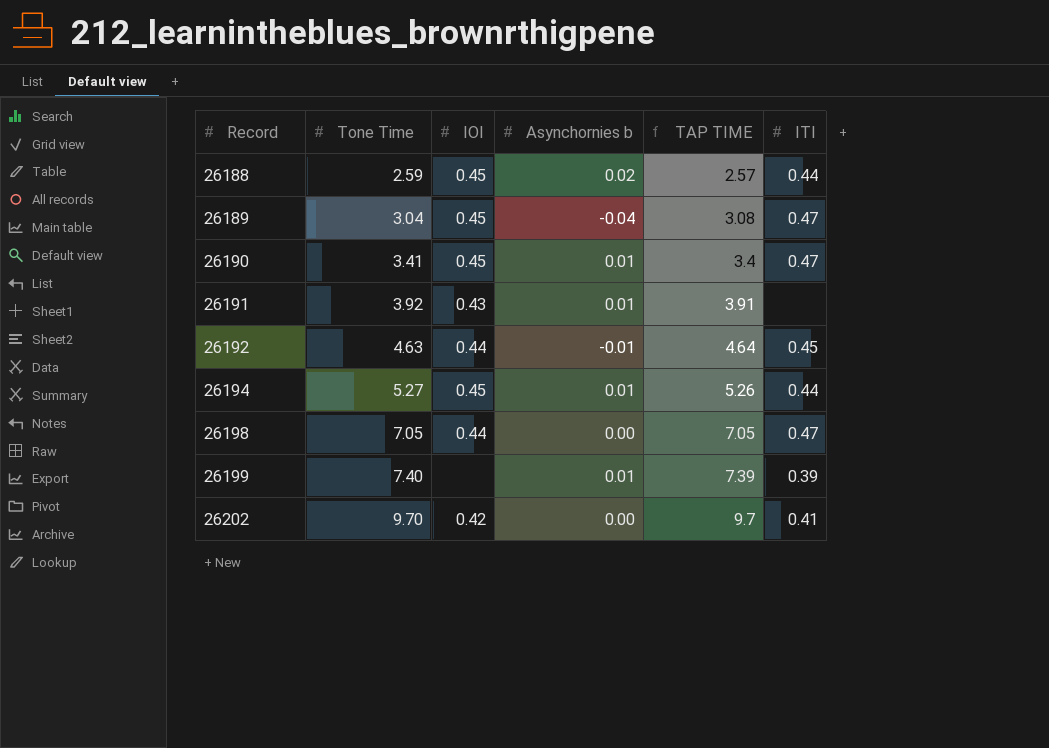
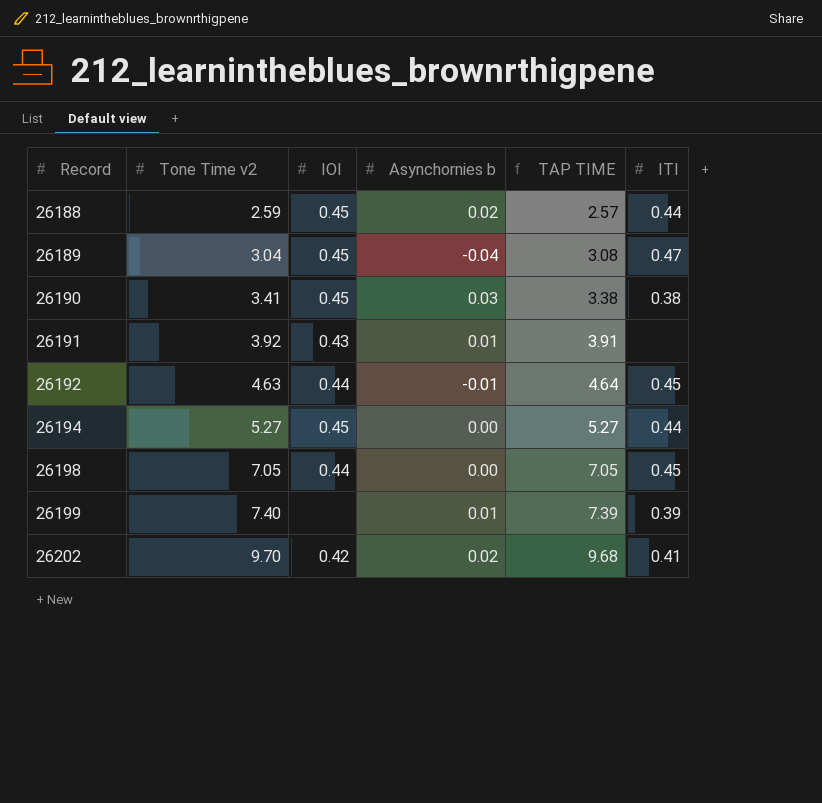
column name: Tone Time -> Tone Time v2
26190 | Asynchornies b: 0.01 -> 0.03
26190 | TAP TIME: 3.4 -> 3.38
26190 | ITI: 0.47 -> 0.38
26194 | Asynchornies b: 0.01 -> 0.00
26194 | TAP TIME: 5.26 -> 5.27
26198 | ITI: 0.47 -> 0.45
26202 | Asynchornies b: 0.00 -> 0.02
26202 | TAP TIME: 9.7 -> 9.68

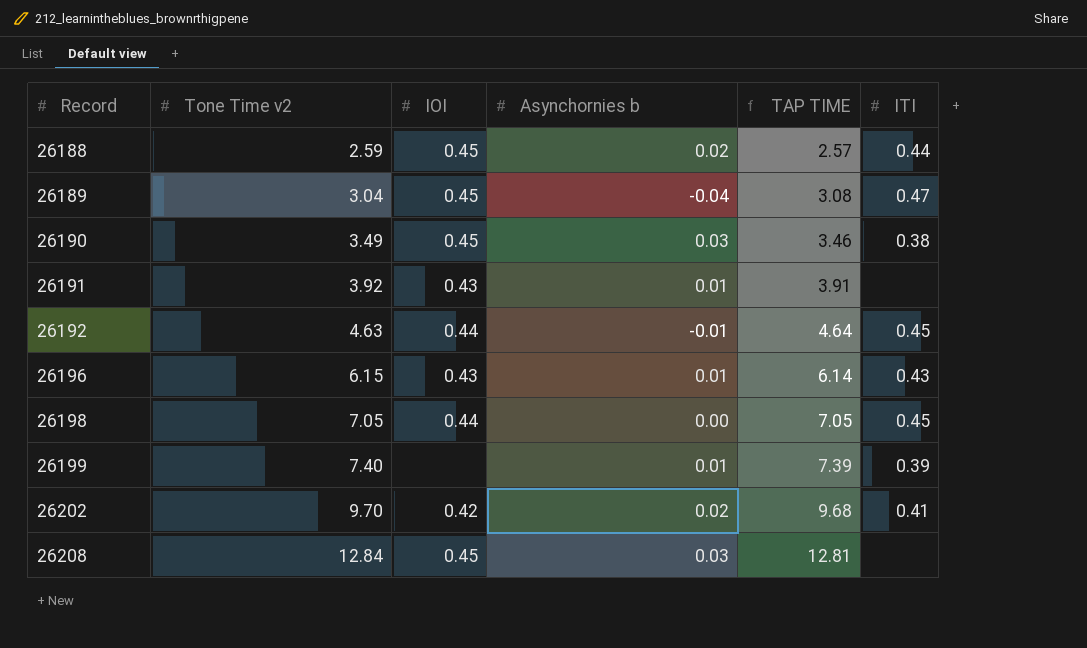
row 26194: 5.27 | 0.45 | 0.00 | 5.27 | 0.44 -> none
26190 | Tone Time v2: 3.41 -> 3.49
26190 | TAP TIME: 3.38 -> 3.46
row 26196: none -> 6.15 | 0.43 | 0.01 | 6.14 | 0.43
row 26208: none -> 12.84 | 0.45 | 0.03 | 12.81 | none

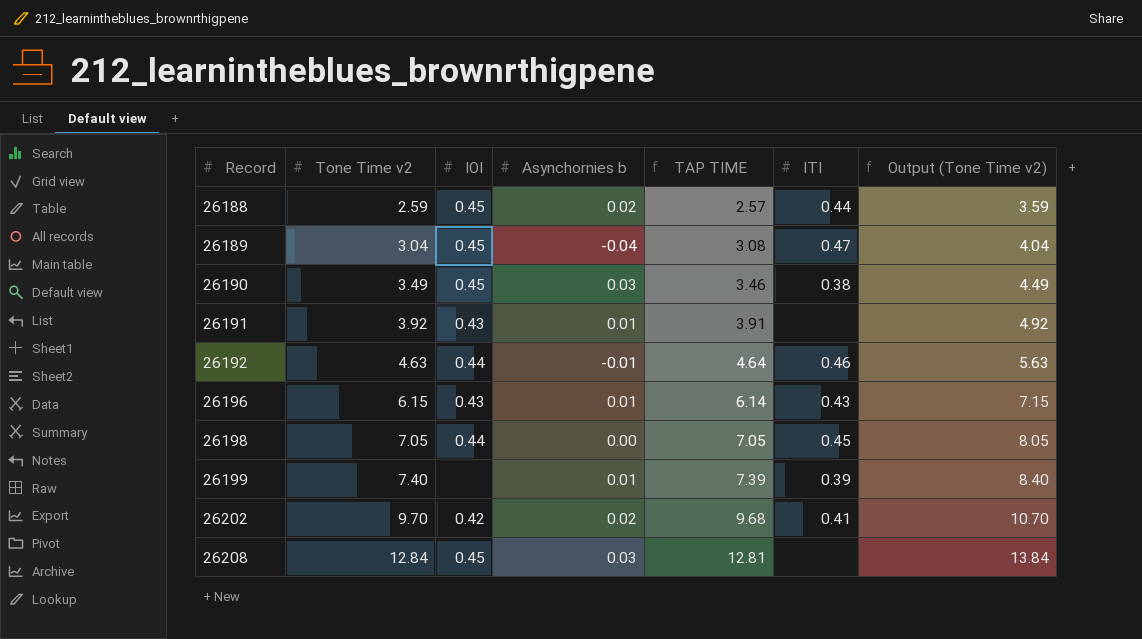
column Output (Tone Time v2) | formula: none -> [Tone Time v2] + 1
26192 | ITI: 0.45 -> 0.46

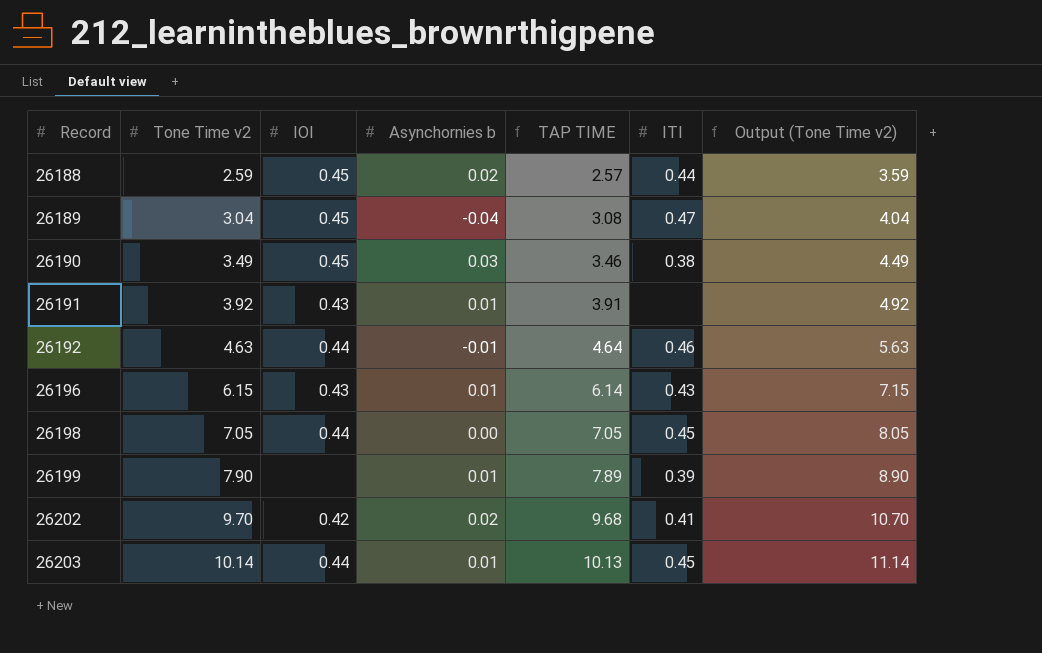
row 26208: 12.84 | 0.45 | 0.03 | 12.81 | none | 13.84 -> none
26199 | Tone Time v2: 7.40 -> 7.90
26199 | TAP TIME: 7.39 -> 7.89
26199 | Output (Tone Time v2): 8.40 -> 8.90
row 26203: none -> 10.14 | 0.44 | 0.01 | 10.13 | 0.45 | 11.14

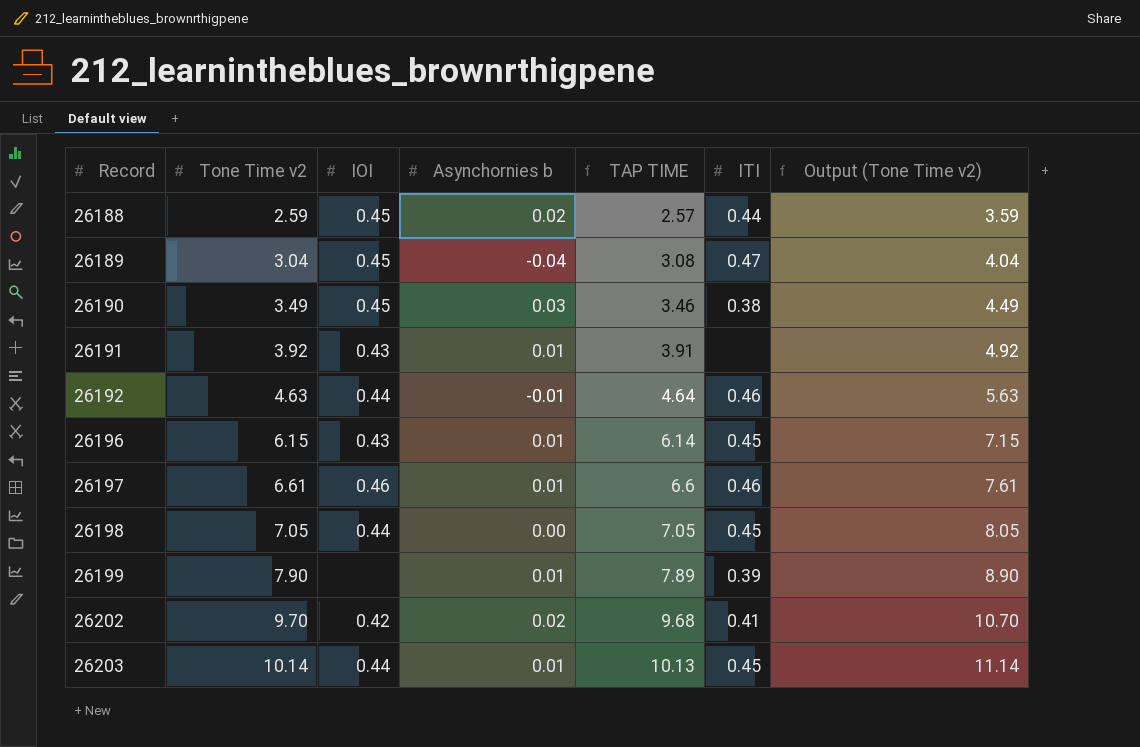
26196 | ITI: 0.43 -> 0.45
row 26197: none -> 6.61 | 0.46 | 0.01 | 6.6 | 0.46 | 7.61

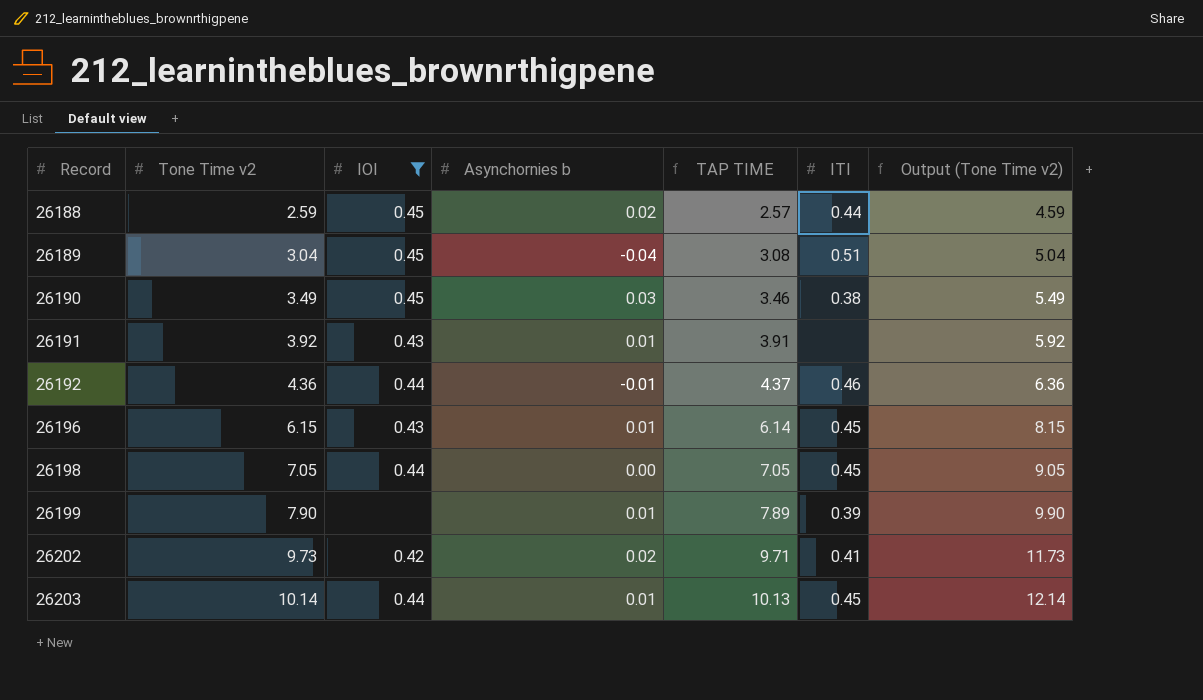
filter: none -> IOI != 0.46
column Output (Tone Time v2) | formula: [Tone Time v2] + 1 -> [Tone Time v2] + 2
26189 | ITI: 0.47 -> 0.51
26192 | Tone Time v2: 4.63 -> 4.36
26192 | TAP TIME: 4.64 -> 4.37
26202 | Tone Time v2: 9.70 -> 9.73
26202 | TAP TIME: 9.68 -> 9.71

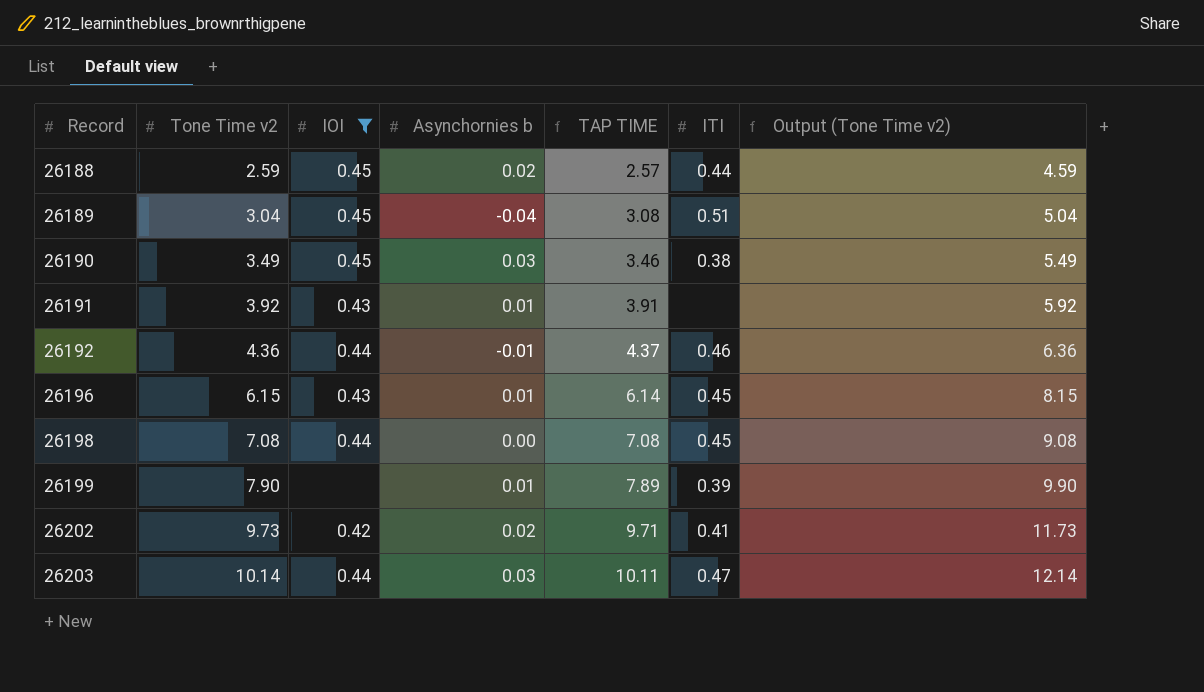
26198 | Tone Time v2: 7.05 -> 7.08
26198 | TAP TIME: 7.05 -> 7.08
26198 | Output (Tone Time v2): 9.05 -> 9.08
26203 | Asynchornies b: 0.01 -> 0.03
26203 | TAP TIME: 10.13 -> 10.11
26203 | ITI: 0.45 -> 0.47

